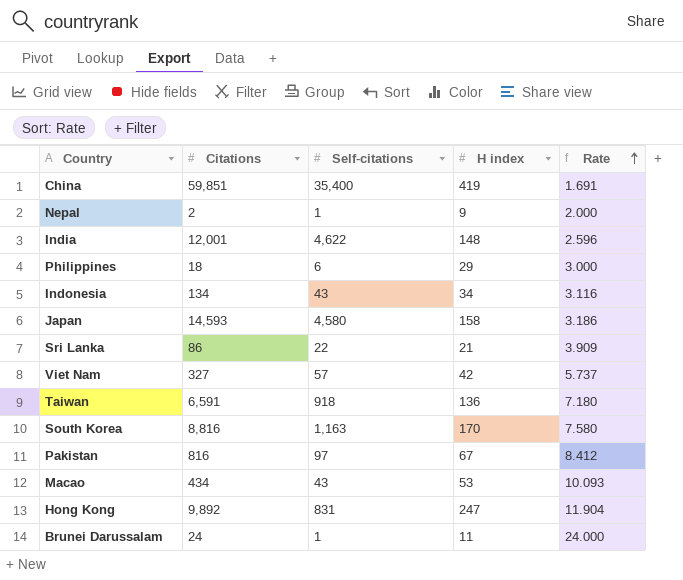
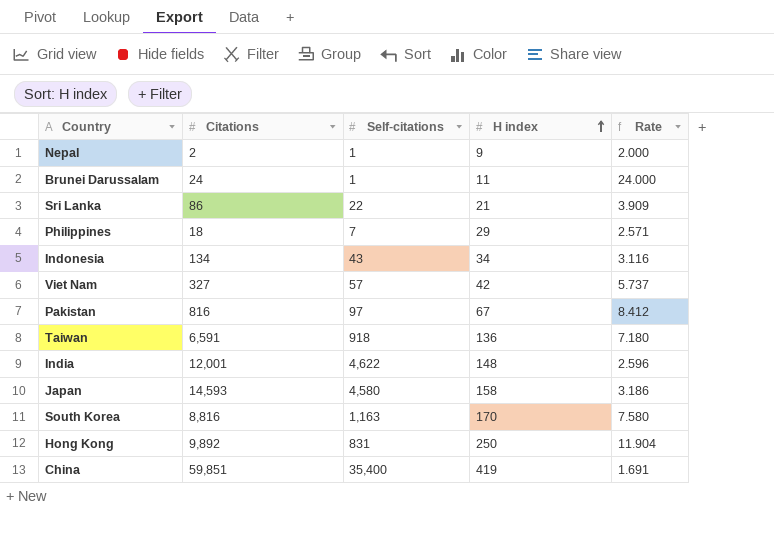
row order: Rate ascending -> H index ascending
row Macao: 434 | 43 | 53 | 10.093 -> none
Philippines | Self-citations: 6 -> 7
Philippines | Rate: 3.000 -> 2.571
Hong Kong | H index: 247 -> 250

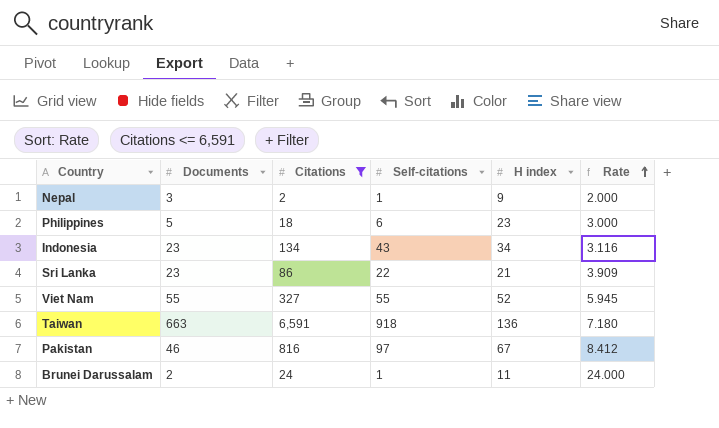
filter: none -> Citations <= 6,591
row order: H index ascending -> Rate ascending
column Documents | position: none -> 2
Philippines | Self-citations: 7 -> 6
Philippines | H index: 29 -> 23
Philippines | Rate: 2.571 -> 3.000
Viet Nam | Self-citations: 57 -> 55
Viet Nam | H index: 42 -> 52
Viet Nam | Rate: 5.737 -> 5.945

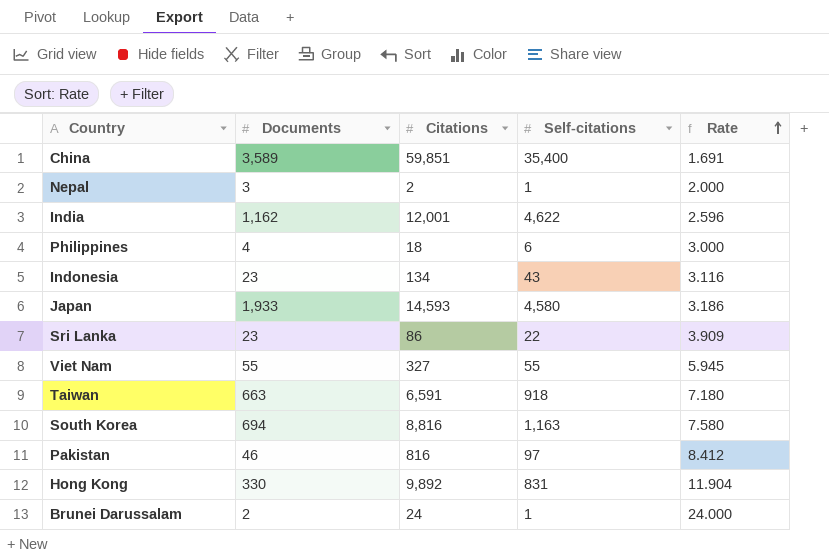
filter: Citations <= 6,591 -> none
column H index | position: 5 -> none
Philippines | Documents: 5 -> 4

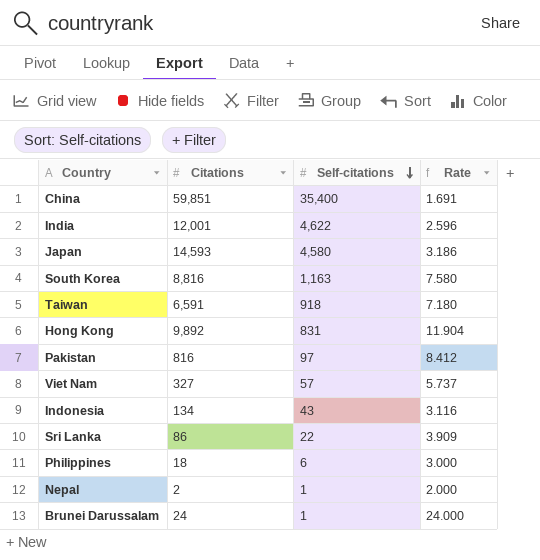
row order: Rate ascending -> Self-citations descending
column Documents | position: 2 -> none
Viet Nam | Self-citations: 55 -> 57
Viet Nam | Rate: 5.945 -> 5.737

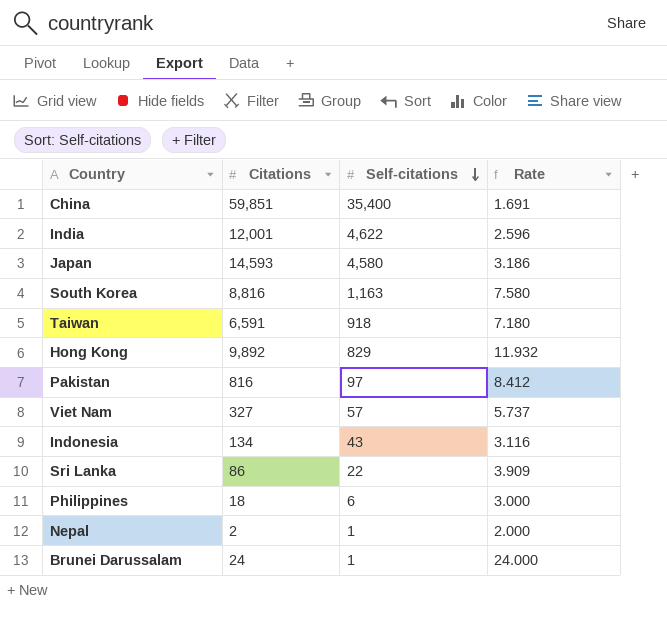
Hong Kong | Self-citations: 831 -> 829
Hong Kong | Rate: 11.904 -> 11.932

